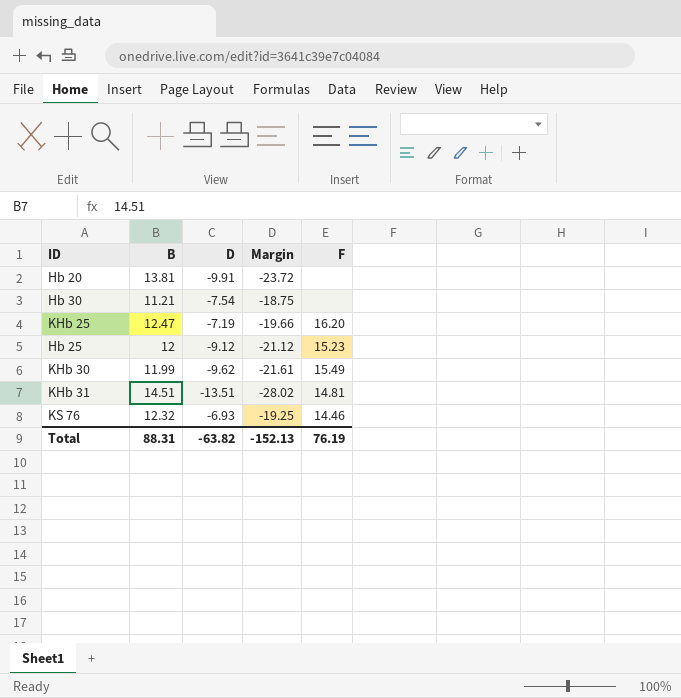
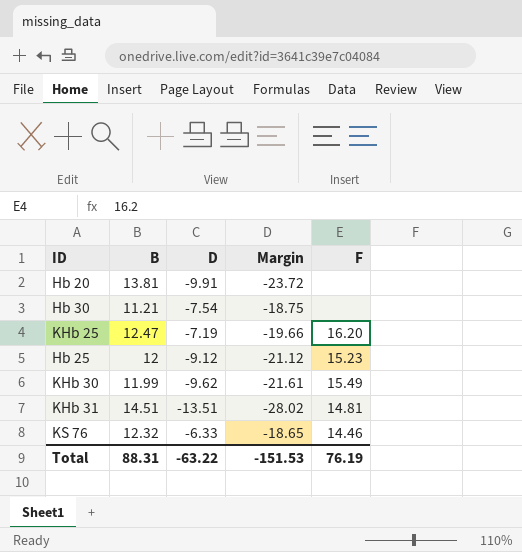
KS 76 | D: -6.93 -> -6.33
KS 76 | Margin: -19.25 -> -18.65
Total | D: -63.82 -> -63.22
Total | Margin: -152.13 -> -151.53

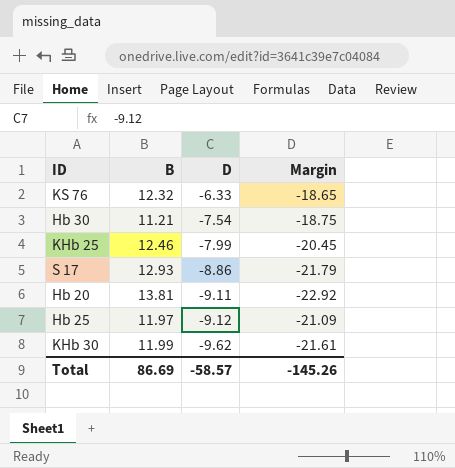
row order: none -> D descending
column F | position: 5 -> none
row KHb 31: 14.51 | -13.51 | -28.02 | 14.81 -> none
KHb 25 | B: 12.47 -> 12.46
KHb 25 | D: -7.19 -> -7.99
KHb 25 | Margin: -19.66 -> -20.45
row S 17: none -> 12.93 | -8.86 | -21.79
Hb 20 | D: -9.91 -> -9.11
Hb 20 | Margin: -23.72 -> -22.92
Hb 25 | B: 12 -> 11.97
Hb 25 | Margin: -21.12 -> -21.09
Total | B: 88.31 -> 86.69
Total | D: -63.22 -> -58.57
Total | Margin: -151.53 -> -145.26

